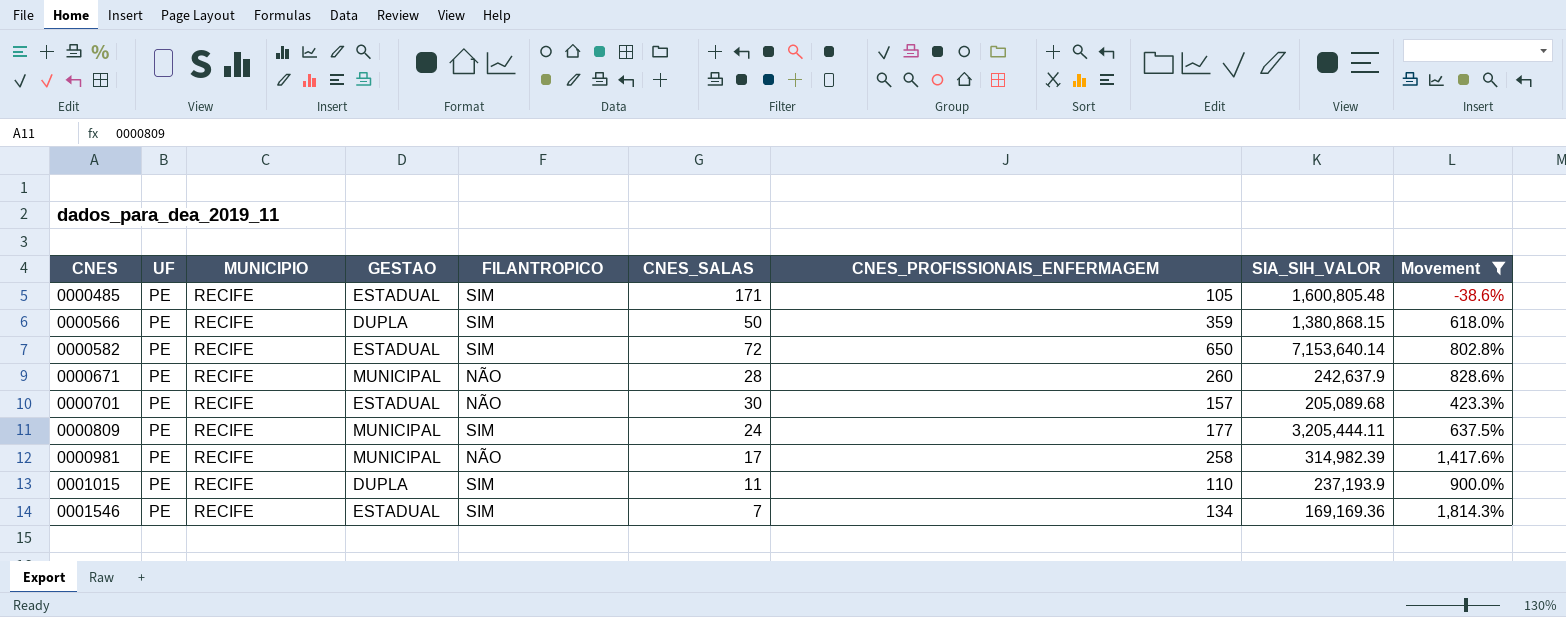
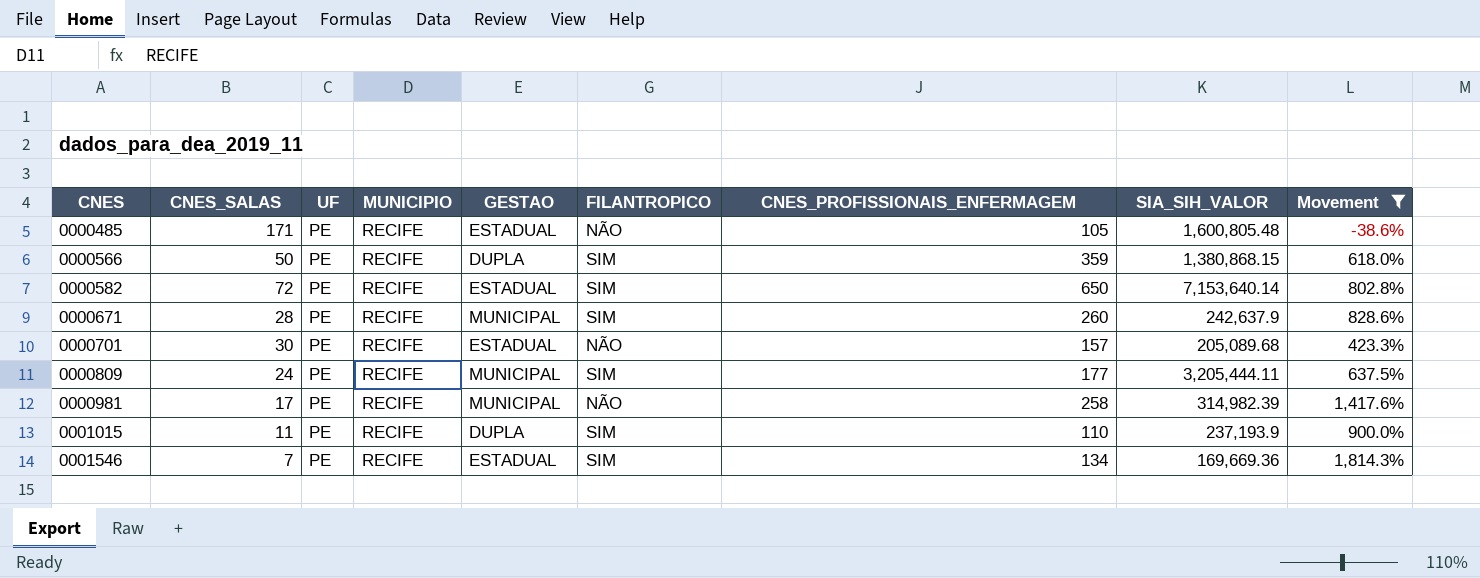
column CNES_SALAS | position: 6 -> 2
0000485 | FILANTROPICO: SIM -> NÃO
0000671 | FILANTROPICO: NÃO -> SIM
0001546 | SIA_SIH_VALOR: 169,169.36 -> 169,669.36

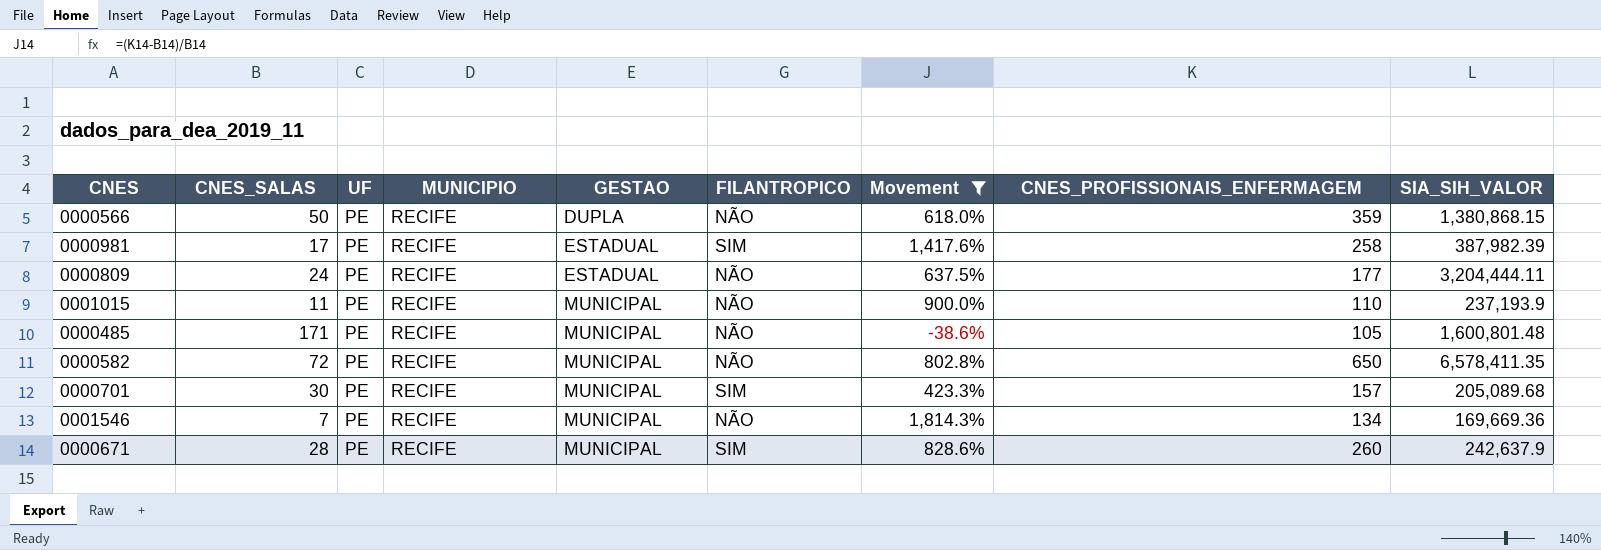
row order: CNES ascending -> GESTAO ascending
column Movement | position: 9 -> 7
0000566 | FILANTROPICO: SIM -> NÃO
0000981 | GESTAO: MUNICIPAL -> ESTADUAL
0000981 | FILANTROPICO: NÃO -> SIM
0000981 | SIA_SIH_VALOR: 314,982.39 -> 387,982.39
0000809 | GESTAO: MUNICIPAL -> ESTADUAL
0000809 | FILANTROPICO: SIM -> NÃO
0000809 | SIA_SIH_VALOR: 3,205,444.11 -> 3,204,444.11
0001015 | GESTAO: DUPLA -> MUNICIPAL
0001015 | FILANTROPICO: SIM -> NÃO
0000485 | GESTAO: ESTADUAL -> MUNICIPAL
0000485 | SIA_SIH_VALOR: 1,600,805.48 -> 1,600,801.48
0000582 | GESTAO: ESTADUAL -> MUNICIPAL
0000582 | FILANTROPICO: SIM -> NÃO
0000582 | SIA_SIH_VALOR: 7,153,640.14 -> 6,578,411.35
0000701 | GESTAO: ESTADUAL -> MUNICIPAL
0000701 | FILANTROPICO: NÃO -> SIM
0001546 | GESTAO: ESTADUAL -> MUNICIPAL
0001546 | FILANTROPICO: SIM -> NÃO

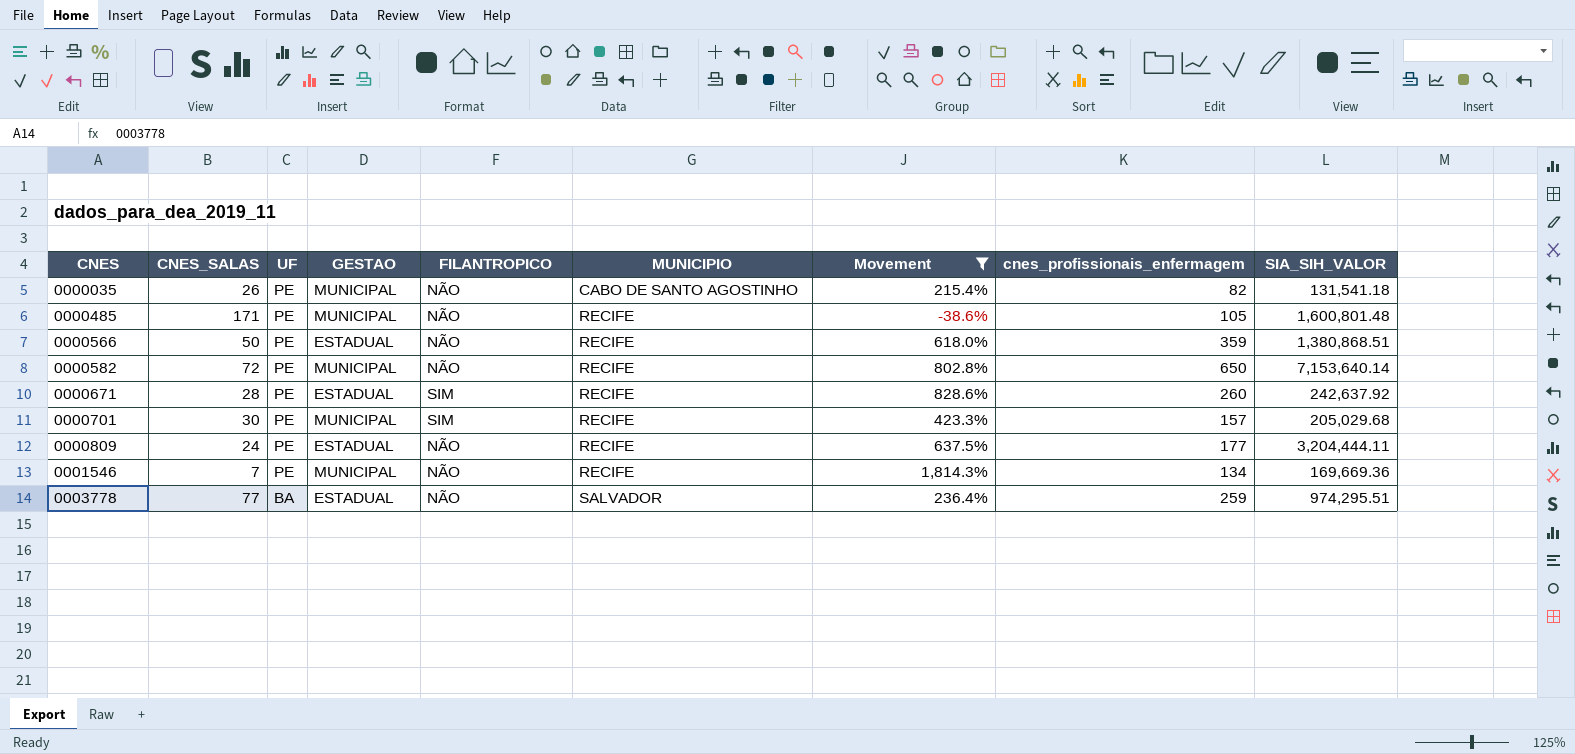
row order: GESTAO ascending -> CNES ascending
column MUNICIPIO | position: 4 -> 6
column name: CNES_PROFISSIONAIS_ENFERMAGEM -> cnes_profissionais_enfermagem
row 0000981: 17 | PE | RECIFE | ESTADUAL | SIM | 1,417.6% | 258 | 387,982.39 -> none
row 0001015: 11 | PE | RECIFE | MUNICIPAL | NÃO | 900.0% | 110 | 237,193.9 -> none
row 0000035: none -> 26 | PE | MUNICIPAL | NÃO | CABO DE SANTO AGOSTINHO | 215.4% | 82 | 131,541.18
0000566 | GESTAO: DUPLA -> ESTADUAL
0000566 | SIA_SIH_VALOR: 1,380,868.15 -> 1,380,868.51
0000582 | SIA_SIH_VALOR: 6,578,411.35 -> 7,153,640.14
0000671 | GESTAO: MUNICIPAL -> ESTADUAL
0000671 | SIA_SIH_VALOR: 242,637.9 -> 242,637.92
0000701 | SIA_SIH_VALOR: 205,089.68 -> 205,029.68
row 0003778: none -> 77 | BA | ESTADUAL | NÃO | SALVADOR | 236.4% | 259 | 974,295.51

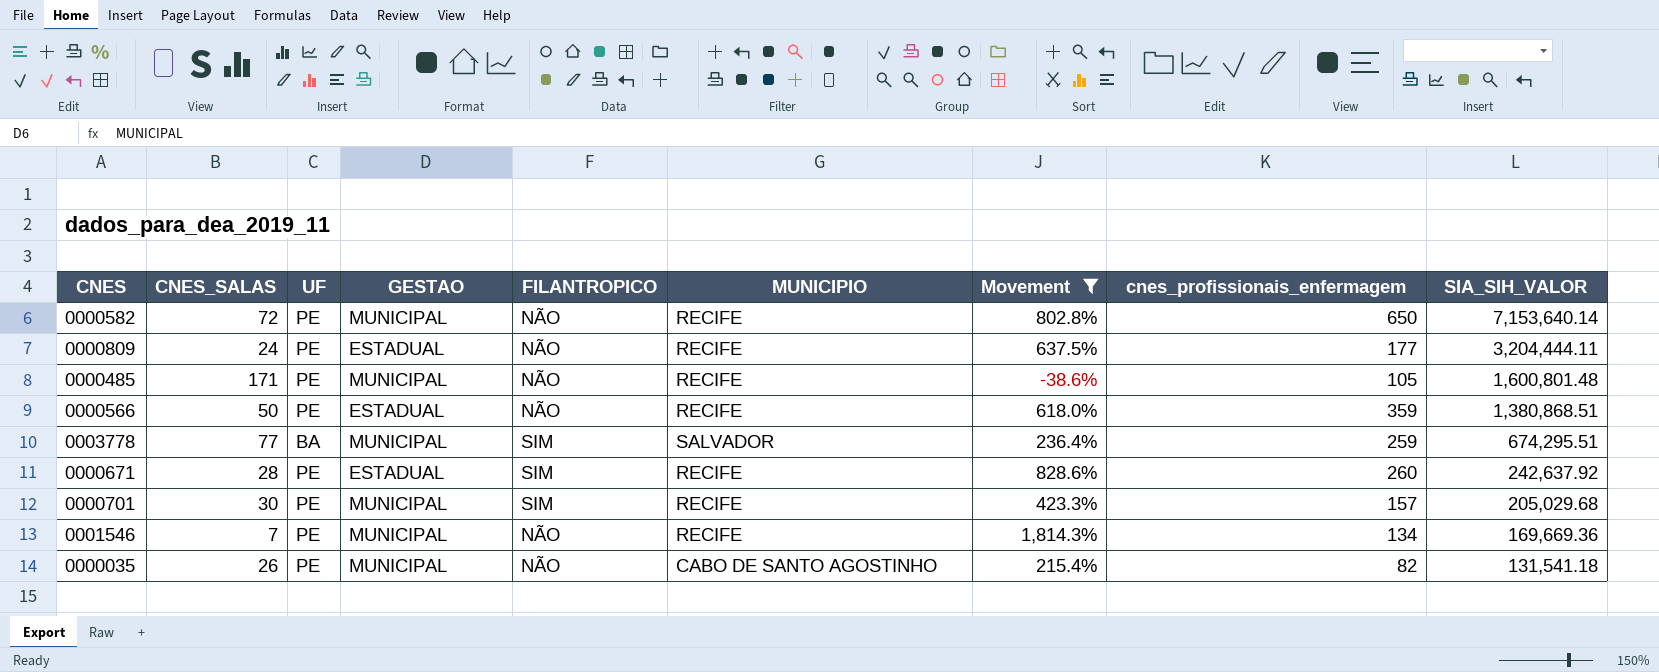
row order: CNES ascending -> SIA_SIH_VALOR descending
0003778 | GESTAO: ESTADUAL -> MUNICIPAL
0003778 | FILANTROPICO: NÃO -> SIM
0003778 | SIA_SIH_VALOR: 974,295.51 -> 674,295.51

